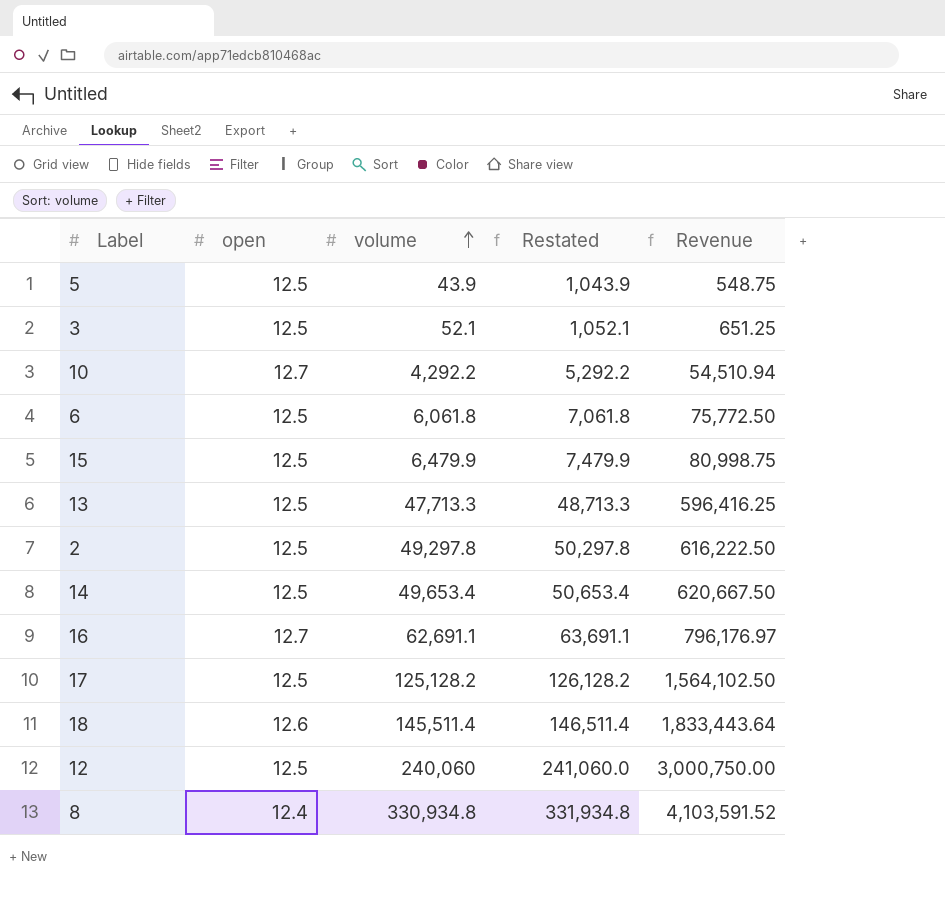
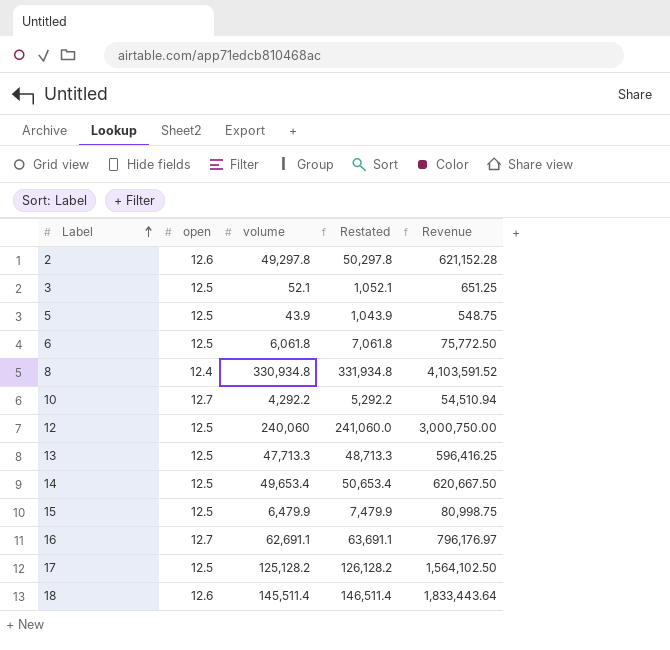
row order: volume ascending -> Label ascending
2 | open: 12.5 -> 12.6
2 | Revenue: 616,222.50 -> 621,152.28

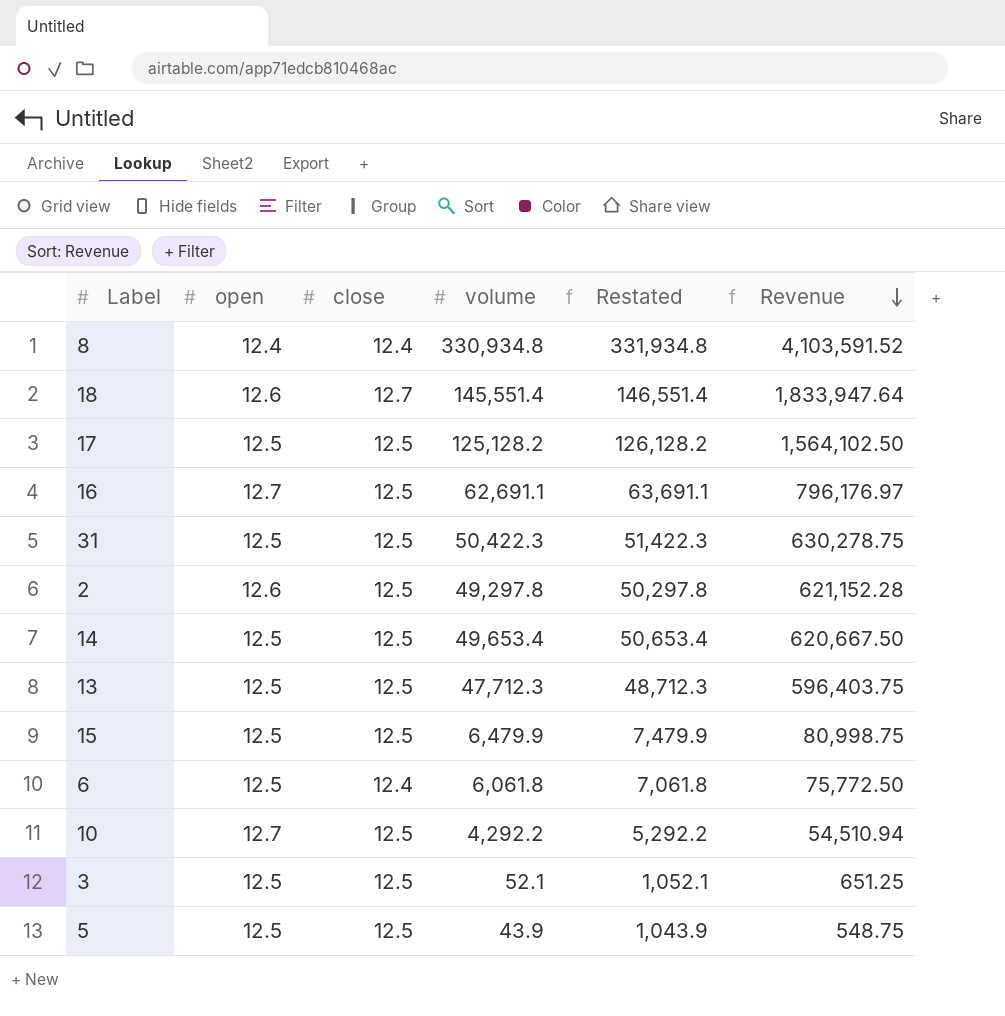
row order: Label ascending -> Revenue descending
column close | position: none -> 3
row 12: 12.5 | 240,060 | 241,060.0 | 3,000,750.00 -> none
18 | volume: 145,511.4 -> 145,551.4
18 | Restated: 146,511.4 -> 146,551.4
18 | Revenue: 1,833,443.64 -> 1,833,947.64
row 31: none -> 12.5 | 12.5 | 50,422.3 | 51,422.3 | 630,278.75
13 | volume: 47,713.3 -> 47,712.3
13 | Restated: 48,713.3 -> 48,712.3
13 | Revenue: 596,416.25 -> 596,403.75

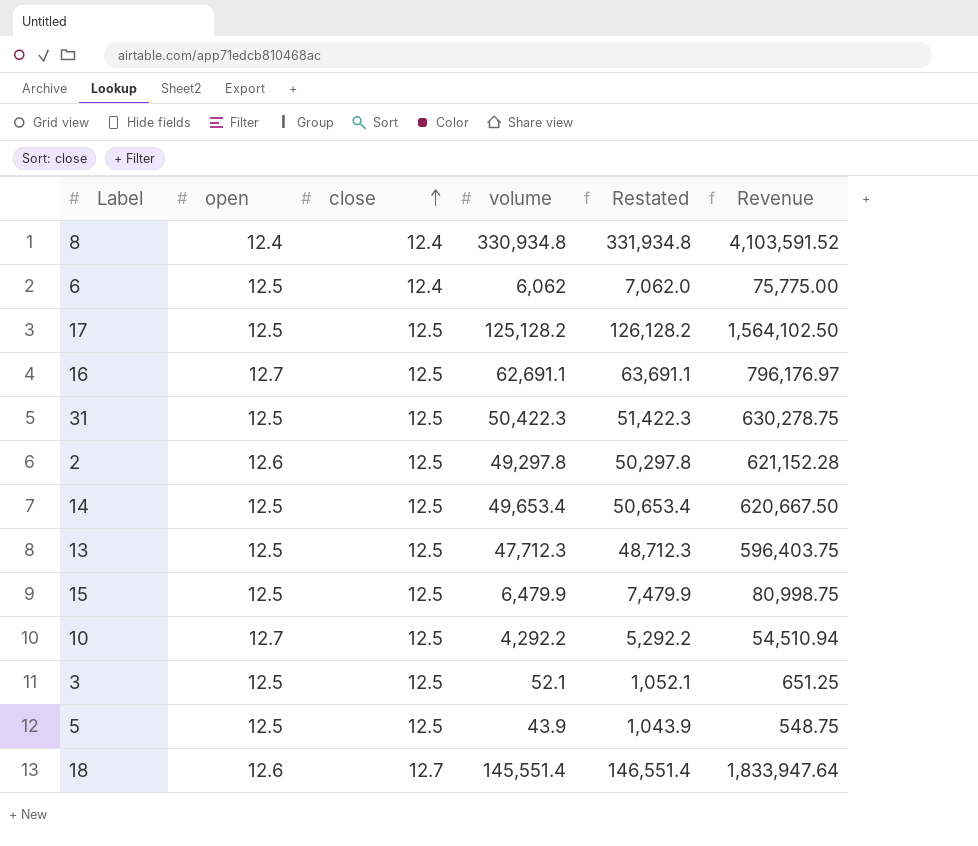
row order: Revenue descending -> close ascending
6 | volume: 6,061.8 -> 6,062
6 | Restated: 7,061.8 -> 7,062.0
6 | Revenue: 75,772.50 -> 75,775.00

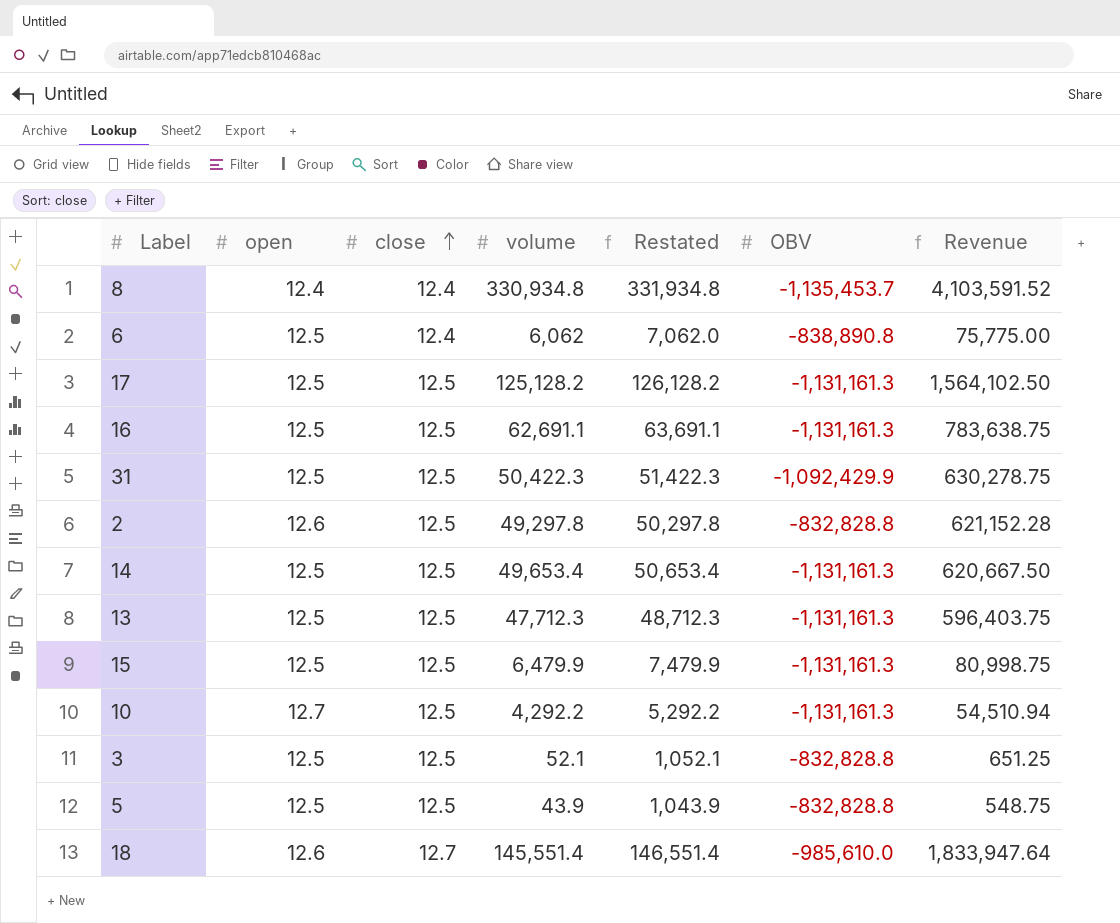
column OBV | position: none -> 6
16 | open: 12.7 -> 12.5
16 | Revenue: 796,176.97 -> 783,638.75

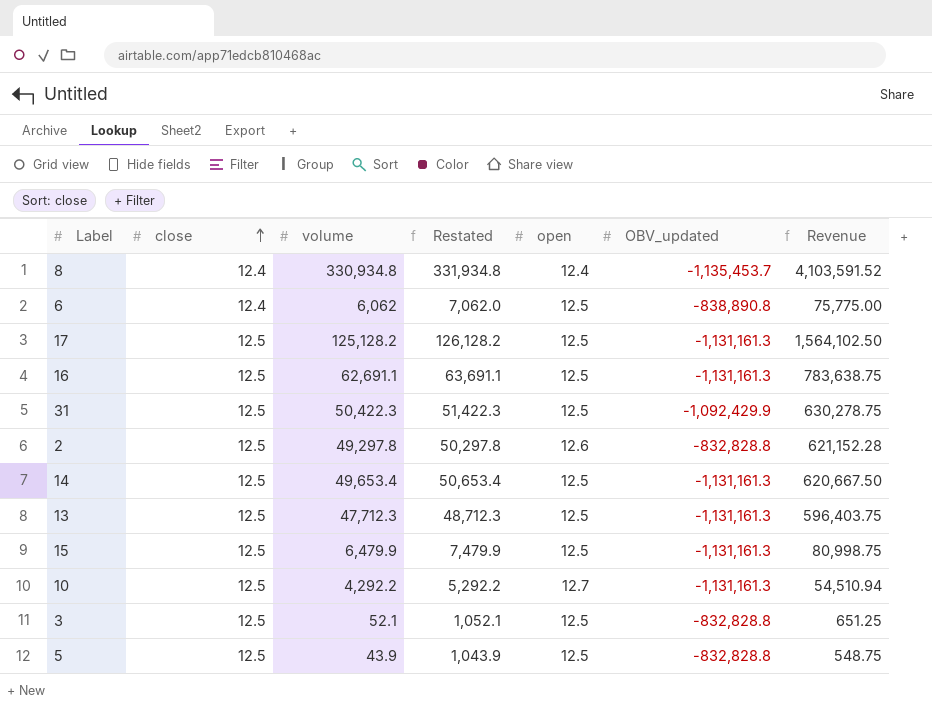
column open | position: 2 -> 5
column name: OBV -> OBV_updated
row 18: 12.6 | 12.7 | 145,551.4 | 146,551.4 | -985,610.0 | 1,833,947.64 -> none

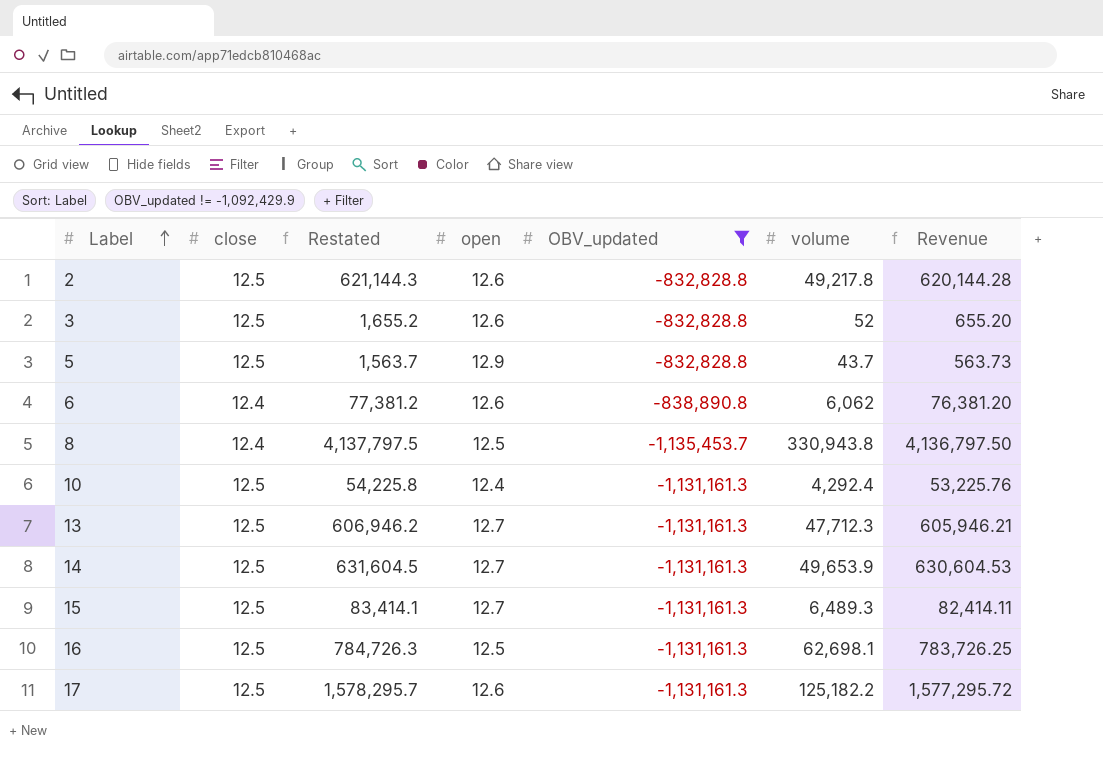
filter: none -> OBV_updated != -1,092,429.9
row order: close ascending -> Label ascending
column Restated | formula: [volume] + 1000 -> [Revenue] + 1000
column volume | position: 3 -> 6
2 | volume: 49,297.8 -> 49,217.8
2 | Revenue: 621,152.28 -> 620,144.28
3 | open: 12.5 -> 12.6
3 | volume: 52.1 -> 52
3 | Revenue: 651.25 -> 655.20
5 | open: 12.5 -> 12.9
5 | volume: 43.9 -> 43.7
5 | Revenue: 548.75 -> 563.73
6 | open: 12.5 -> 12.6
6 | Revenue: 75,775.00 -> 76,381.20
8 | open: 12.4 -> 12.5
8 | volume: 330,934.8 -> 330,943.8
8 | Revenue: 4,103,591.52 -> 4,136,797.50
10 | open: 12.7 -> 12.4
10 | volume: 4,292.2 -> 4,292.4
10 | Revenue: 54,510.94 -> 53,225.76
13 | open: 12.5 -> 12.7
13 | Revenue: 596,403.75 -> 605,946.21
14 | open: 12.5 -> 12.7
14 | volume: 49,653.4 -> 49,653.9
14 | Revenue: 620,667.50 -> 630,604.53
15 | open: 12.5 -> 12.7
15 | volume: 6,479.9 -> 6,489.3
15 | Revenue: 80,998.75 -> 82,414.11
16 | volume: 62,691.1 -> 62,698.1
16 | Revenue: 783,638.75 -> 783,726.25
17 | open: 12.5 -> 12.6
17 | volume: 125,128.2 -> 125,182.2
17 | Revenue: 1,564,102.50 -> 1,577,295.72

